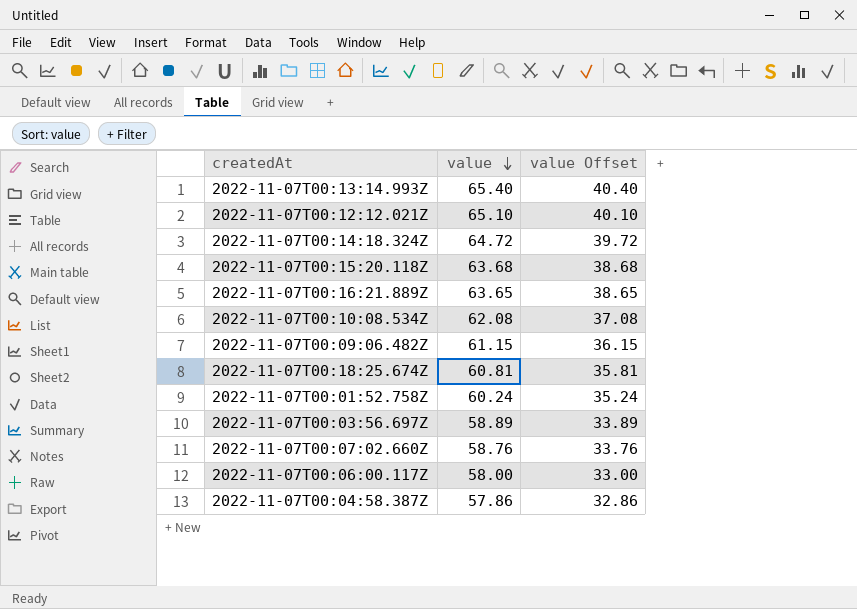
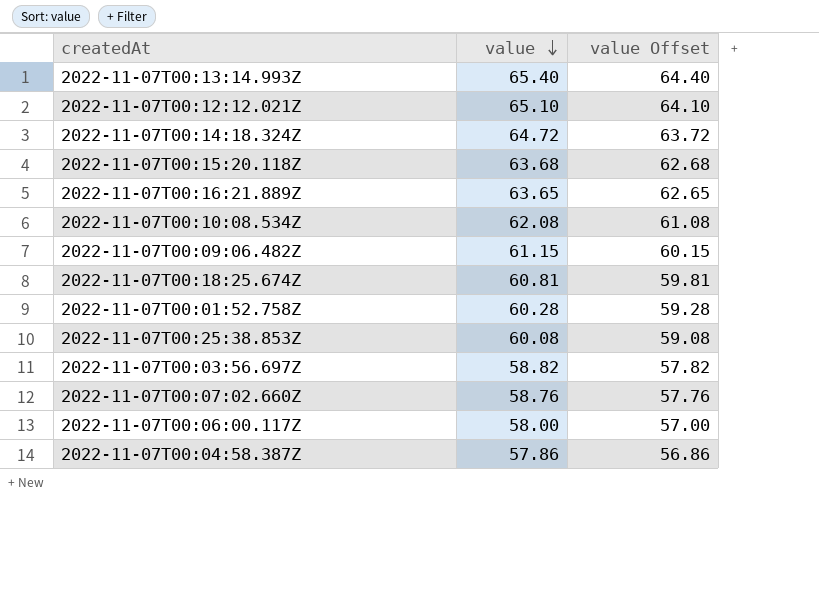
column value Offset | formula: [value] - 25 -> [value] - 1
2022-11-07T00:01:52.758Z | value: 60.24 -> 60.28
row 2022-11-07T00:25:38.853Z: none -> 60.08 | 59.08
2022-11-07T00:03:56.697Z | value: 58.89 -> 58.82

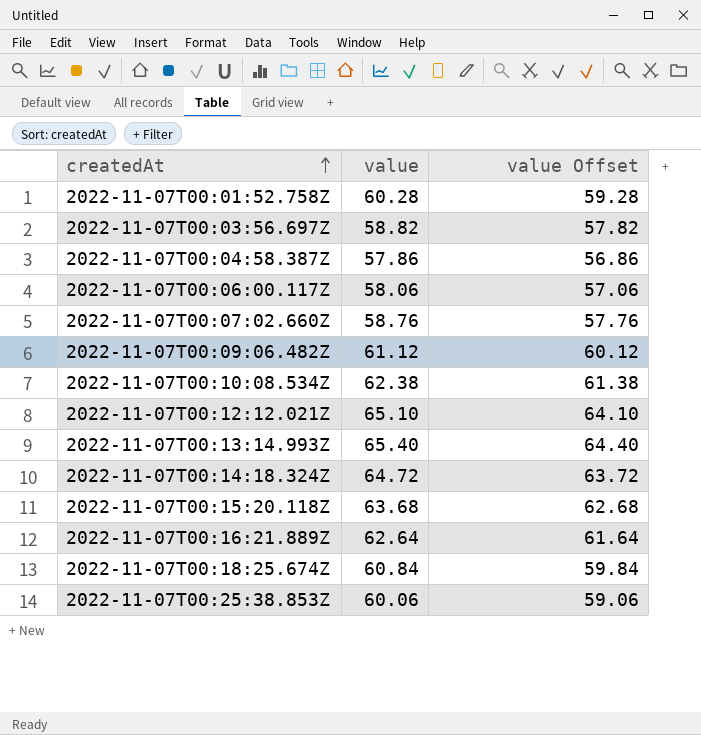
row order: value descending -> createdAt ascending
2022-11-07T00:06:00.117Z | value: 58.00 -> 58.06
2022-11-07T00:06:00.117Z | value Offset: 57.00 -> 57.06
2022-11-07T00:09:06.482Z | value: 61.15 -> 61.12
2022-11-07T00:09:06.482Z | value Offset: 60.15 -> 60.12
2022-11-07T00:10:08.534Z | value: 62.08 -> 62.38
2022-11-07T00:10:08.534Z | value Offset: 61.08 -> 61.38
2022-11-07T00:16:21.889Z | value: 63.65 -> 62.64
2022-11-07T00:16:21.889Z | value Offset: 62.65 -> 61.64
2022-11-07T00:18:25.674Z | value: 60.81 -> 60.84
2022-11-07T00:18:25.674Z | value Offset: 59.81 -> 59.84
2022-11-07T00:25:38.853Z | value: 60.08 -> 60.06
2022-11-07T00:25:38.853Z | value Offset: 59.08 -> 59.06

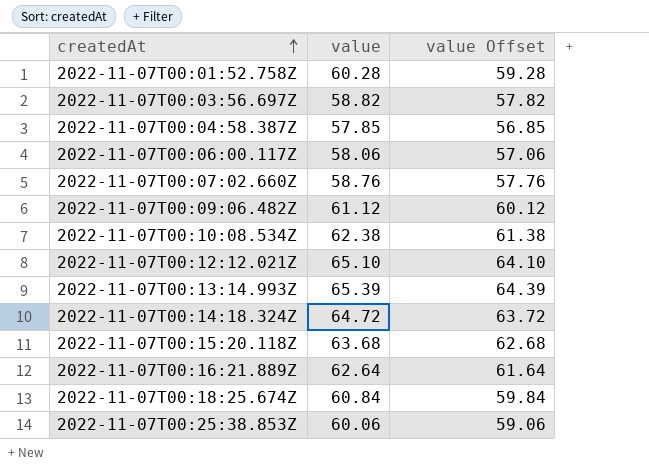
2022-11-07T00:04:58.387Z | value: 57.86 -> 57.85
2022-11-07T00:04:58.387Z | value Offset: 56.86 -> 56.85
2022-11-07T00:13:14.993Z | value: 65.40 -> 65.39
2022-11-07T00:13:14.993Z | value Offset: 64.40 -> 64.39

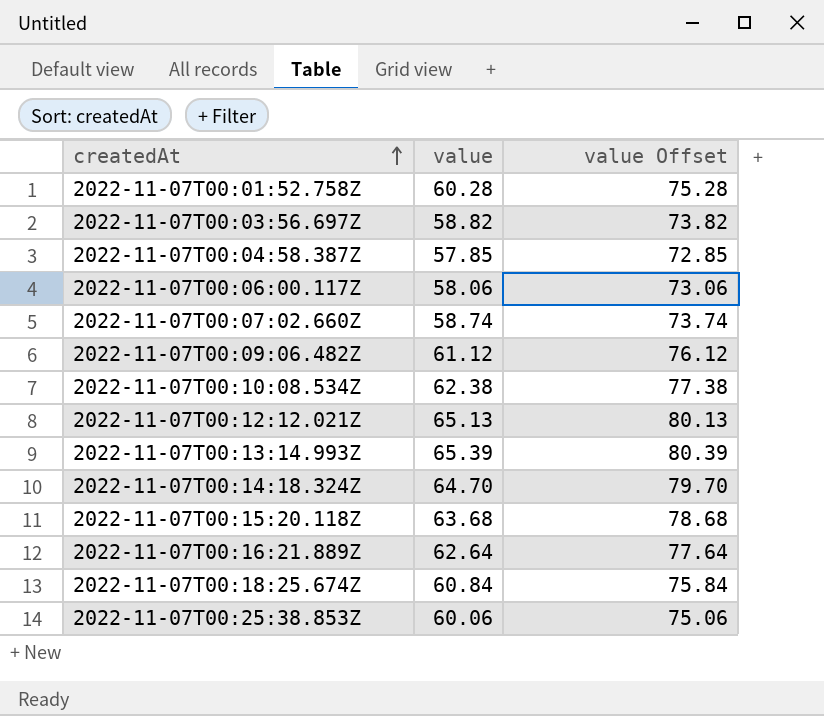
column value Offset | formula: [value] - 1 -> [value] + 15
2022-11-07T00:07:02.660Z | value: 58.76 -> 58.74
2022-11-07T00:12:12.021Z | value: 65.10 -> 65.13
2022-11-07T00:14:18.324Z | value: 64.72 -> 64.70

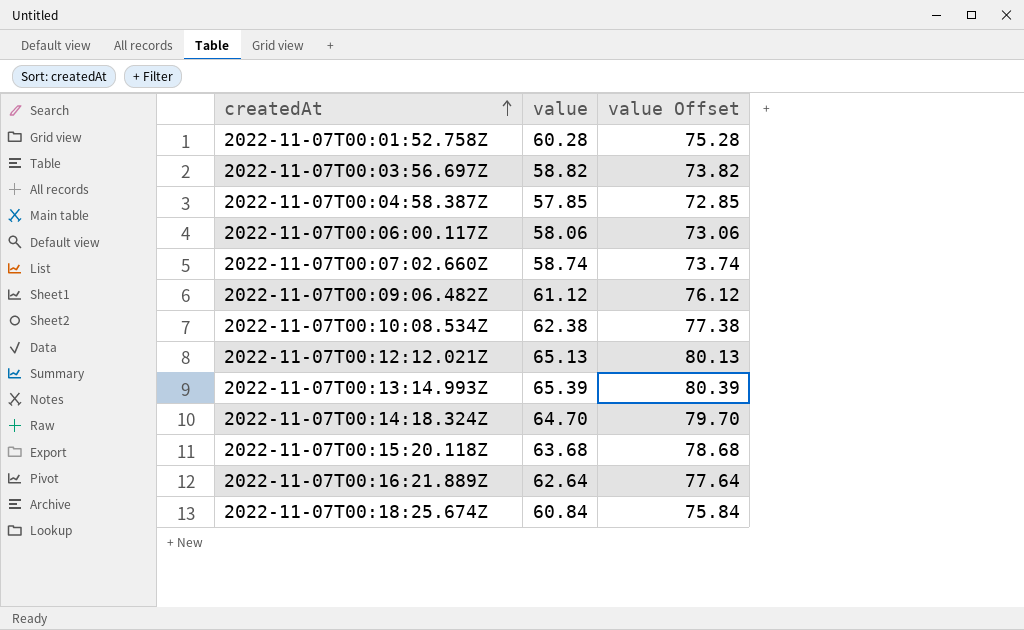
row 2022-11-07T00:25:38.853Z: 60.06 | 75.06 -> none

